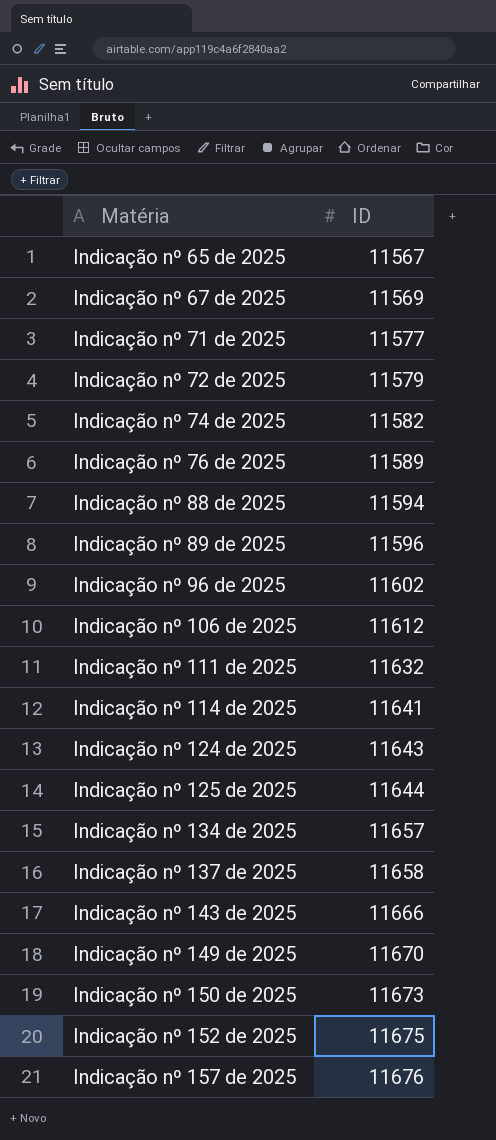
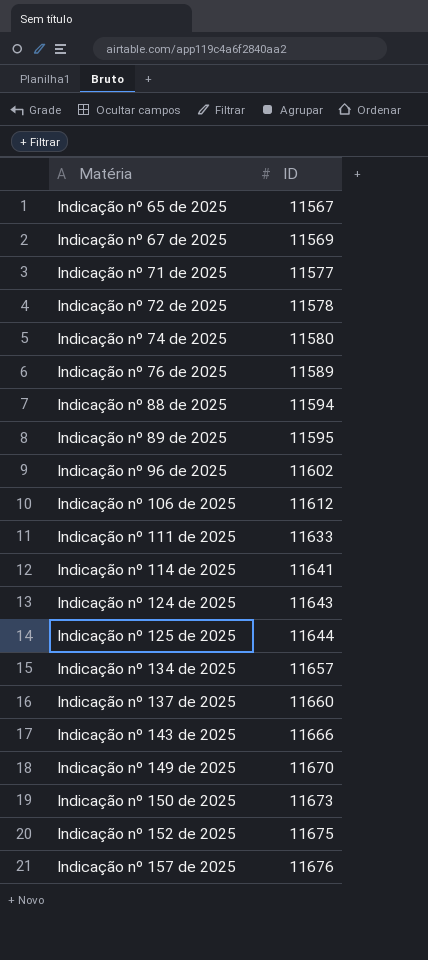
Indicação nº 72 de 2025 | ID: 11579 -> 11578
Indicação nº 74 de 2025 | ID: 11582 -> 11580
Indicação nº 89 de 2025 | ID: 11596 -> 11595
Indicação nº 111 de 2025 | ID: 11632 -> 11633
Indicação nº 137 de 2025 | ID: 11658 -> 11660

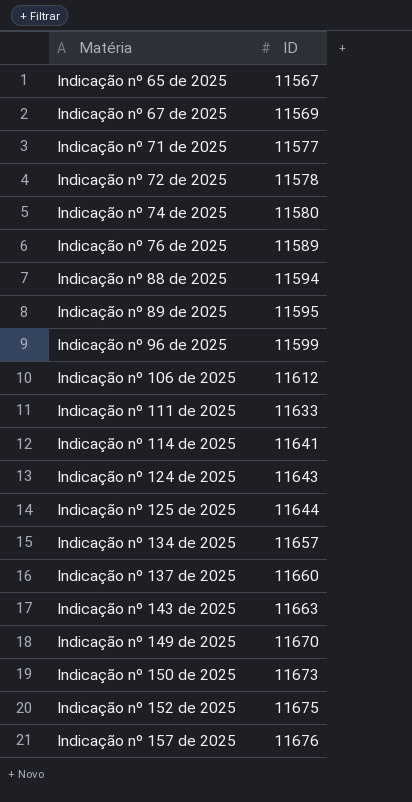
Indicação nº 96 de 2025 | ID: 11602 -> 11599
Indicação nº 143 de 2025 | ID: 11666 -> 11663

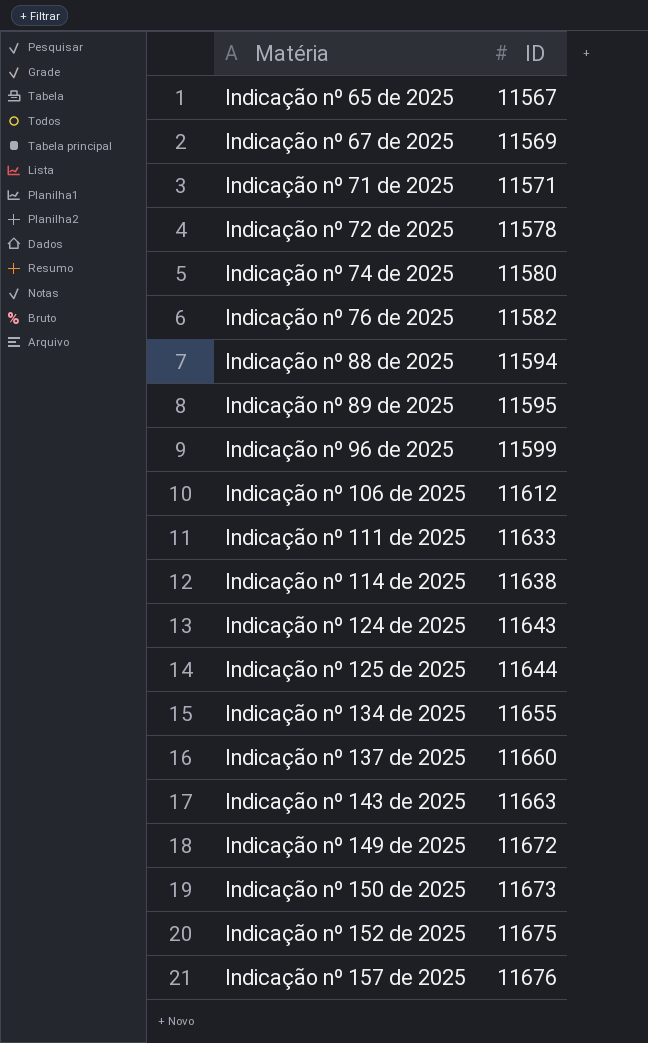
Indicação nº 71 de 2025 | ID: 11577 -> 11571
Indicação nº 76 de 2025 | ID: 11589 -> 11582
Indicação nº 114 de 2025 | ID: 11641 -> 11638
Indicação nº 134 de 2025 | ID: 11657 -> 11655
Indicação nº 149 de 2025 | ID: 11670 -> 11672

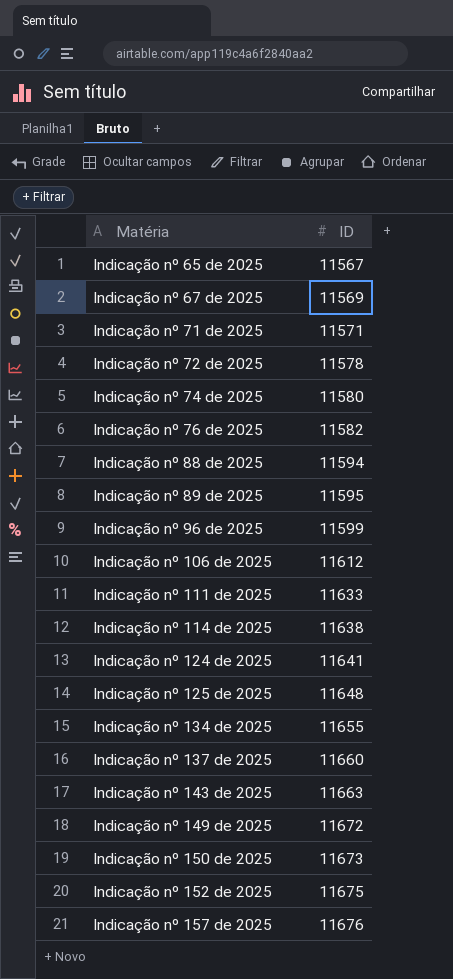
Indicação nº 124 de 2025 | ID: 11643 -> 11641
Indicação nº 125 de 2025 | ID: 11644 -> 11648

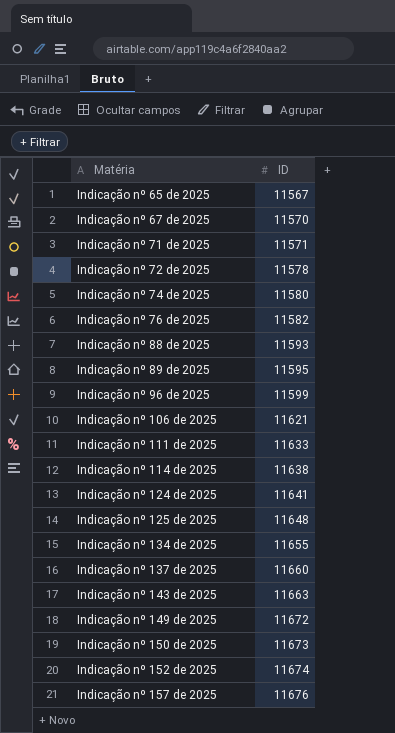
Indicação nº 67 de 2025 | ID: 11569 -> 11570
Indicação nº 88 de 2025 | ID: 11594 -> 11593
Indicação nº 106 de 2025 | ID: 11612 -> 11621
Indicação nº 152 de 2025 | ID: 11675 -> 11674

